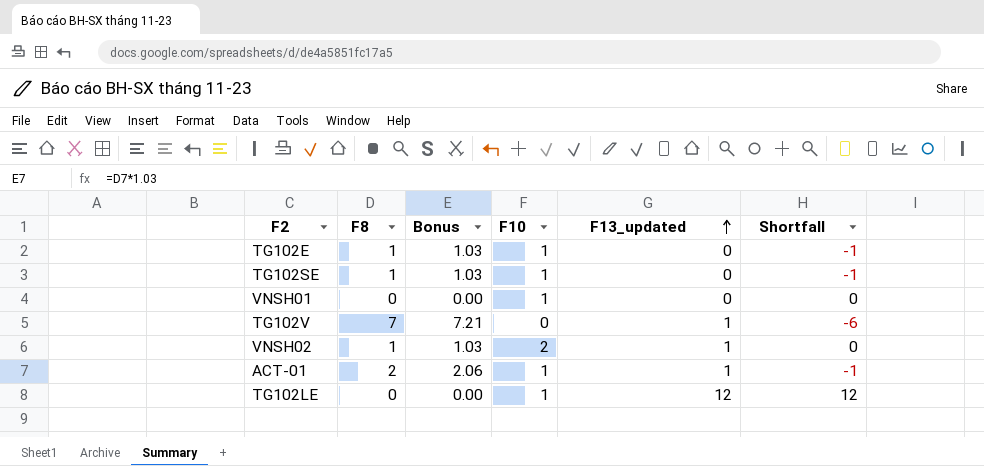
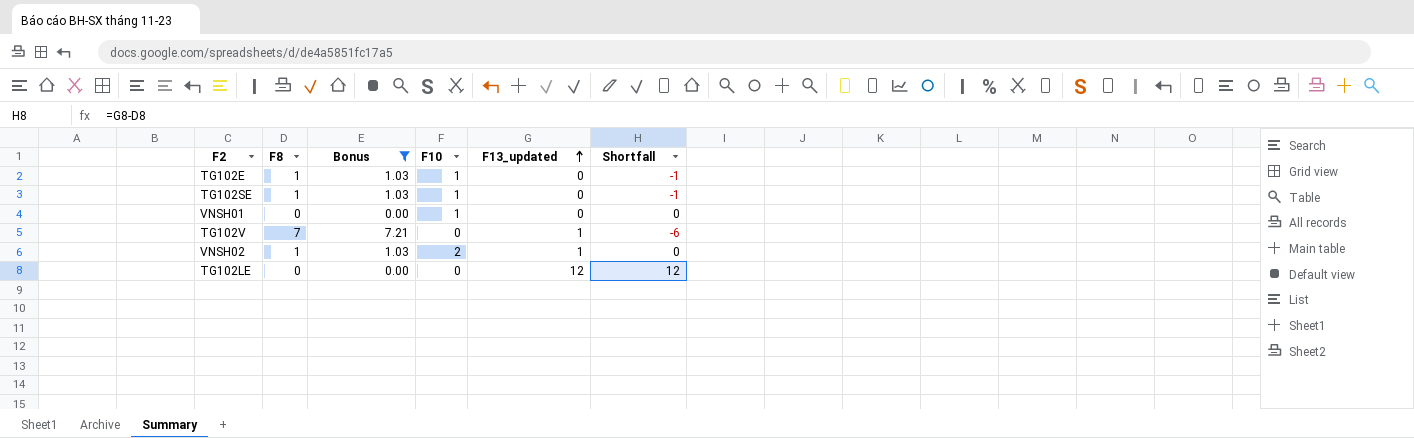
filter: none -> Bonus != 2.06
TG102LE | F10: 1 -> 0

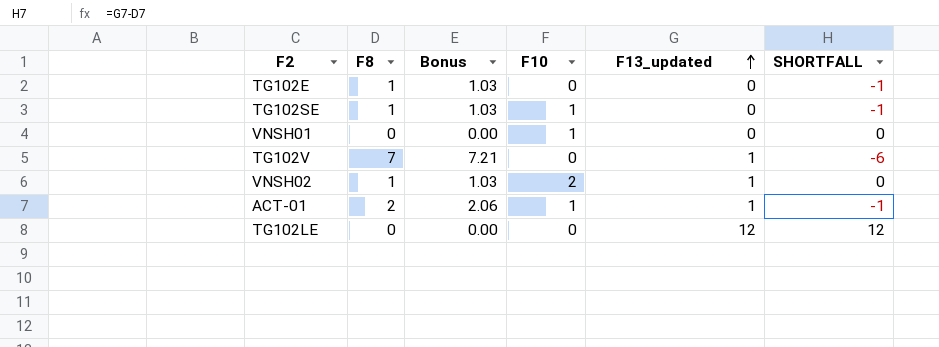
filter: Bonus != 2.06 -> none
column name: Shortfall -> SHORTFALL
TG102E | F10: 1 -> 0

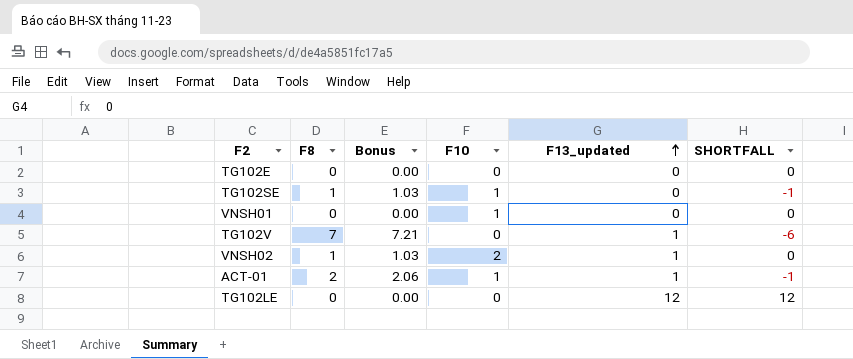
TG102E | F8: 1 -> 0
TG102E | Bonus: 1.03 -> 0.00
TG102E | SHORTFALL: -1 -> 0

